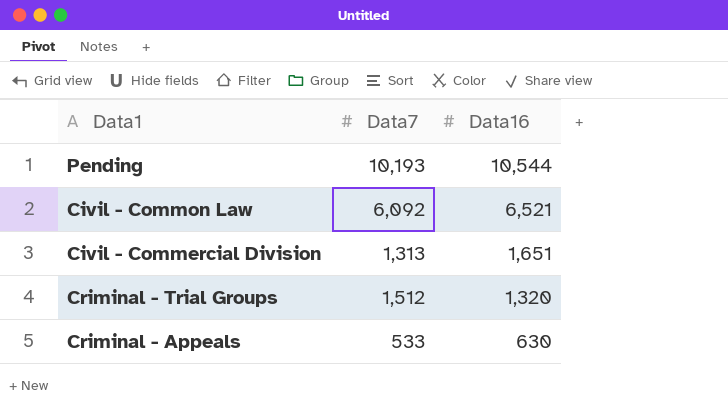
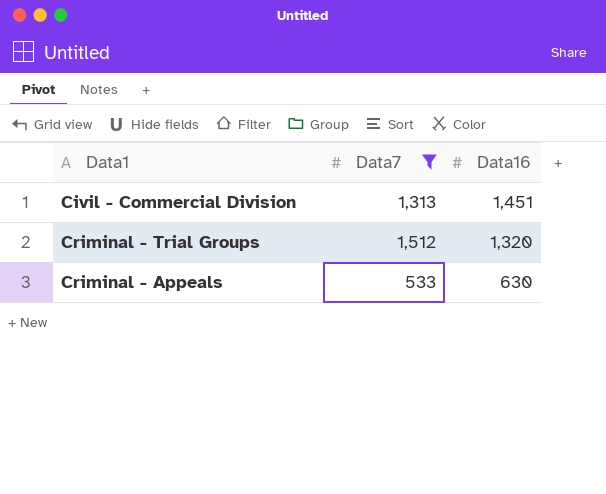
filter: none -> Data7 <= 1,512
Civil - Commercial Division | Data16: 1,651 -> 1,451

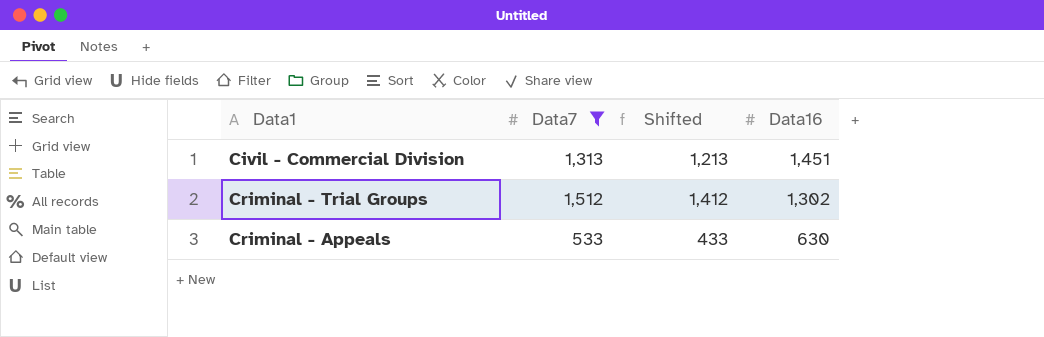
column Shifted | formula: none -> [Data7] - 100
Criminal - Trial Groups | Data16: 1,320 -> 1,302

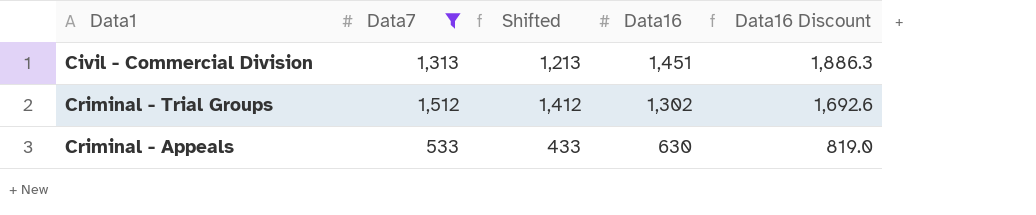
column Data16 Discount | formula: none -> [Data16] * 1.3

